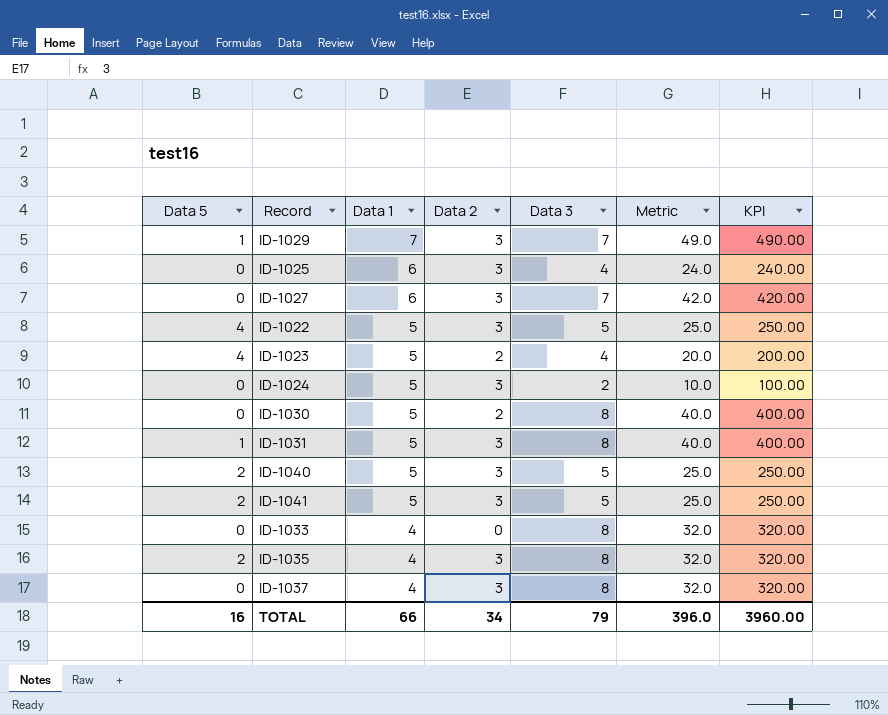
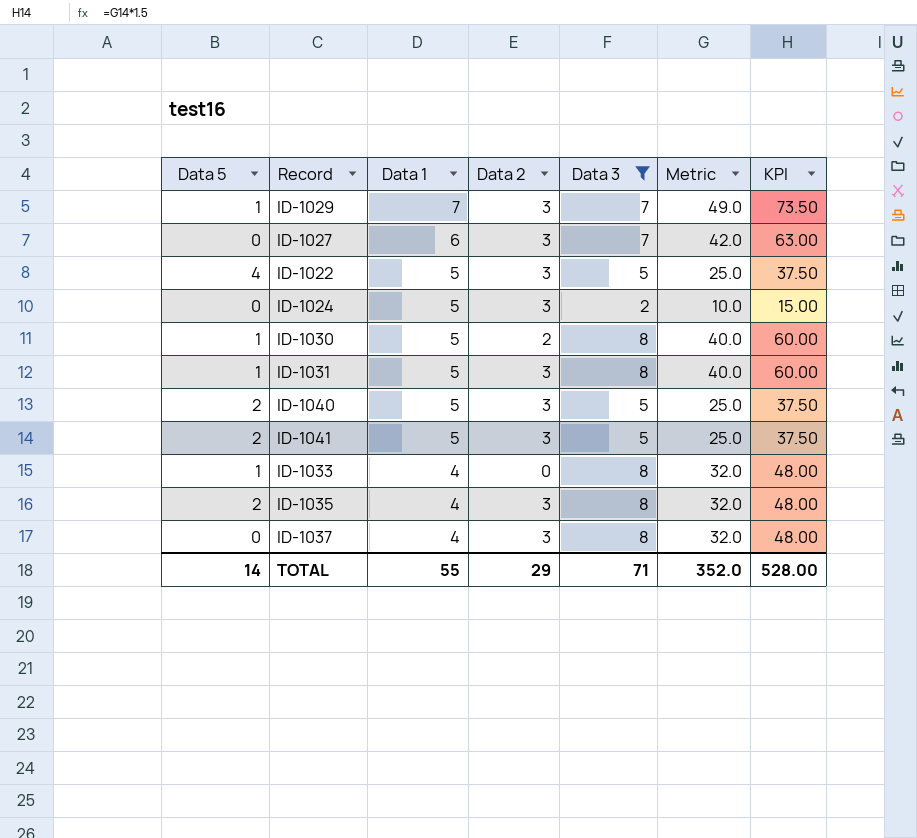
filter: none -> Data 3 != 4
column KPI | formula: [Metric] * 10 -> [Metric] * 1.5
ID-1030 | Data 5: 0 -> 1
ID-1033 | Data 5: 0 -> 1
TOTAL | Data 5: 16 -> 14
TOTAL | Data 1: 66 -> 55
TOTAL | Data 2: 34 -> 29
TOTAL | Data 3: 79 -> 71
TOTAL | Metric: 396.0 -> 352.0
TOTAL | KPI: 3960.00 -> 528.00

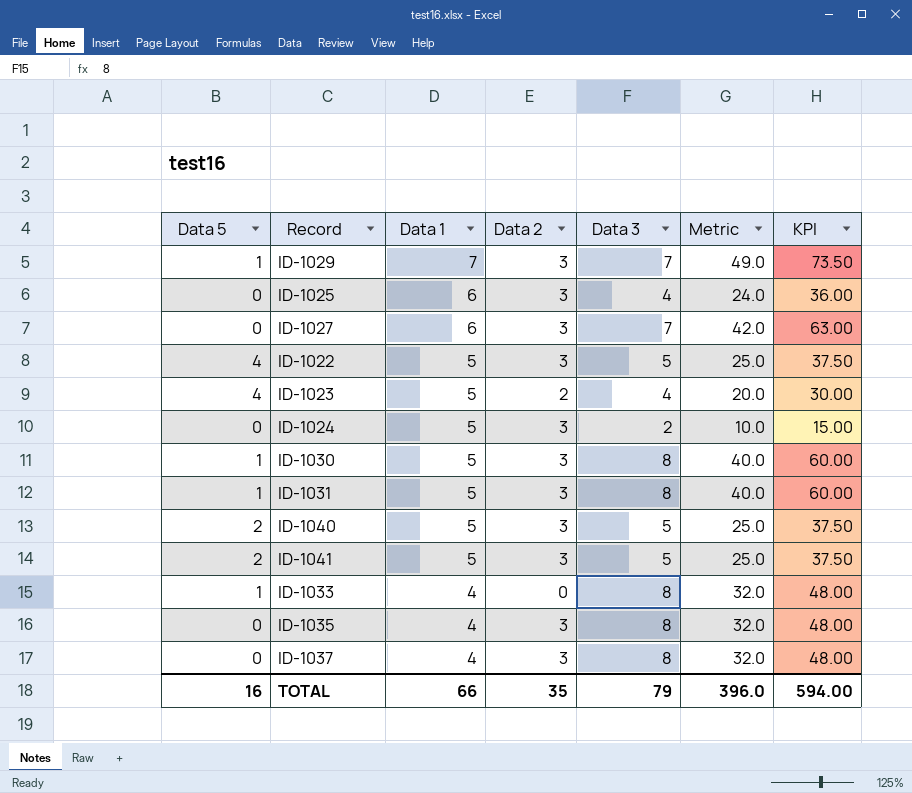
filter: Data 3 != 4 -> none
ID-1030 | Data 2: 2 -> 3
ID-1035 | Data 5: 2 -> 0
TOTAL | Data 5: 14 -> 16
TOTAL | Data 1: 55 -> 66
TOTAL | Data 2: 29 -> 35
TOTAL | Data 3: 71 -> 79
TOTAL | Metric: 352.0 -> 396.0
TOTAL | KPI: 528.00 -> 594.00

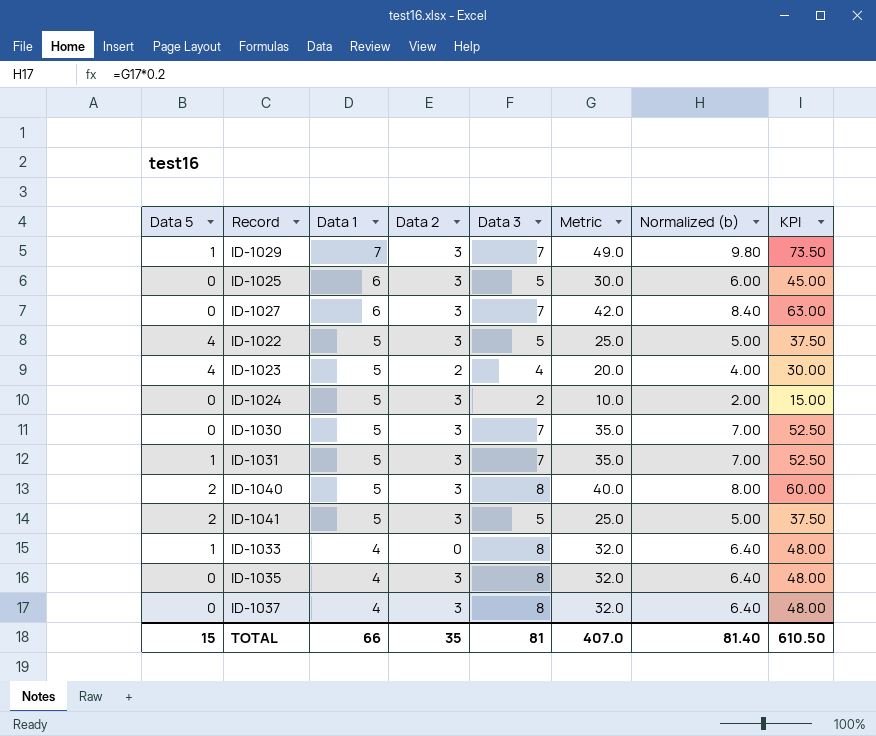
column Normalized (b) | formula: none -> [Metric] * 0.2
ID-1025 | Data 3: 4 -> 5
ID-1025 | Metric: 24.0 -> 30.0
ID-1025 | KPI: 36.00 -> 45.00
ID-1030 | Data 5: 1 -> 0
ID-1030 | Data 3: 8 -> 7
ID-1030 | Metric: 40.0 -> 35.0
ID-1030 | KPI: 60.00 -> 52.50
ID-1031 | Data 3: 8 -> 7
ID-1031 | Metric: 40.0 -> 35.0
ID-1031 | KPI: 60.00 -> 52.50
ID-1040 | Data 3: 5 -> 8
ID-1040 | Metric: 25.0 -> 40.0
ID-1040 | KPI: 37.50 -> 60.00
TOTAL | Data 5: 16 -> 15
TOTAL | Data 3: 79 -> 81
TOTAL | Metric: 396.0 -> 407.0
TOTAL | KPI: 594.00 -> 610.50

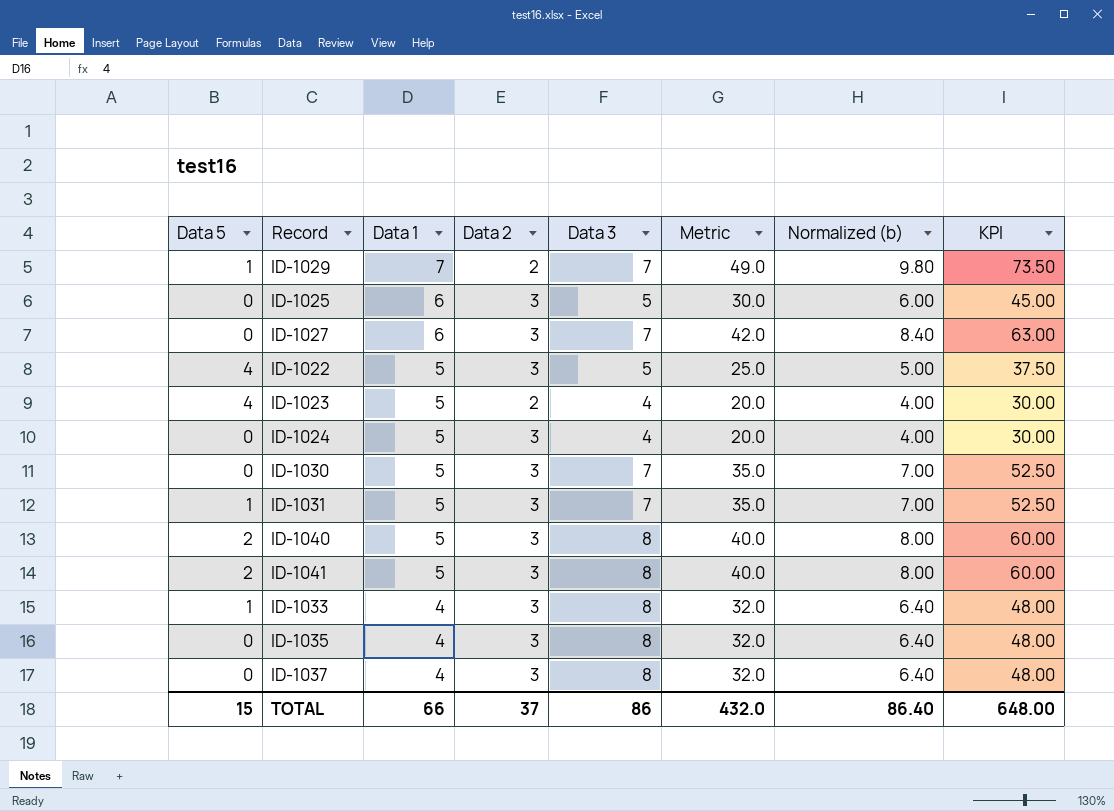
ID-1029 | Data 2: 3 -> 2
ID-1024 | Data 3: 2 -> 4
ID-1024 | Metric: 10.0 -> 20.0
ID-1024 | Normalized (b): 2.00 -> 4.00
ID-1024 | KPI: 15.00 -> 30.00
ID-1041 | Data 3: 5 -> 8
ID-1041 | Metric: 25.0 -> 40.0
ID-1041 | Normalized (b): 5.00 -> 8.00
ID-1041 | KPI: 37.50 -> 60.00
ID-1033 | Data 2: 0 -> 3
TOTAL | Data 2: 35 -> 37
TOTAL | Data 3: 81 -> 86
TOTAL | Metric: 407.0 -> 432.0
TOTAL | Normalized (b): 81.40 -> 86.40
TOTAL | KPI: 610.50 -> 648.00

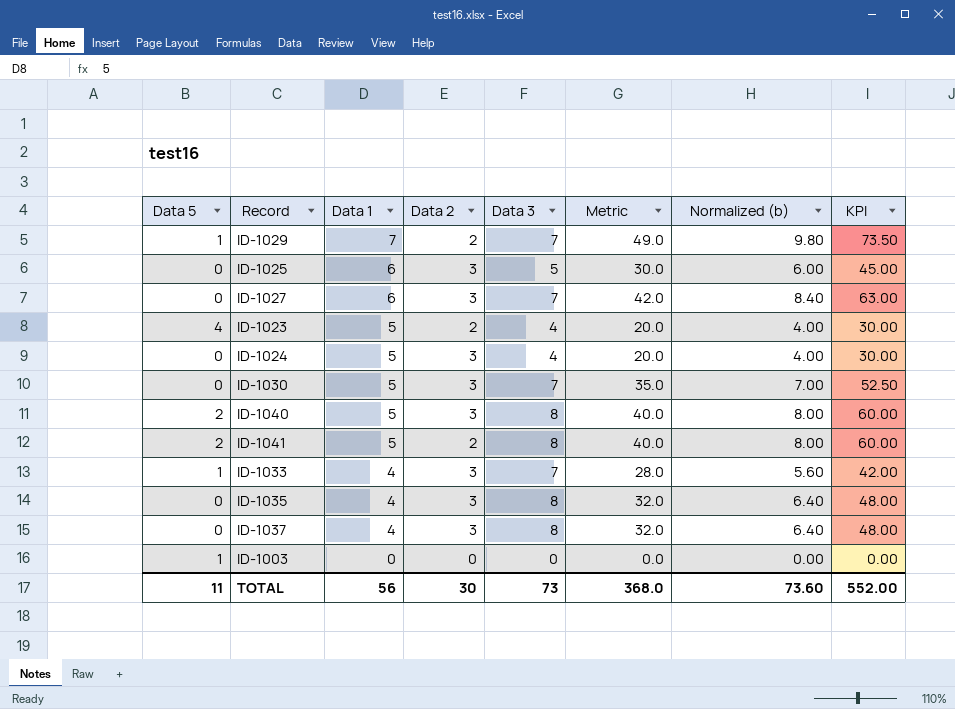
row ID-1022: 4 | 5 | 3 | 5 | 25.0 | 5.00 | 37.50 -> none
row ID-1031: 1 | 5 | 3 | 7 | 35.0 | 7.00 | 52.50 -> none
ID-1041 | Data 2: 3 -> 2
ID-1033 | Data 3: 8 -> 7
ID-1033 | Metric: 32.0 -> 28.0
ID-1033 | Normalized (b): 6.40 -> 5.60
ID-1033 | KPI: 48.00 -> 42.00
row ID-1003: none -> 1 | 0 | 0 | 0 | 0.0 | 0.00 | 0.00
TOTAL | Data 5: 15 -> 11
TOTAL | Data 1: 66 -> 56
TOTAL | Data 2: 37 -> 30
TOTAL | Data 3: 86 -> 73
TOTAL | Metric: 432.0 -> 368.0
TOTAL | Normalized (b): 86.40 -> 73.60
TOTAL | KPI: 648.00 -> 552.00

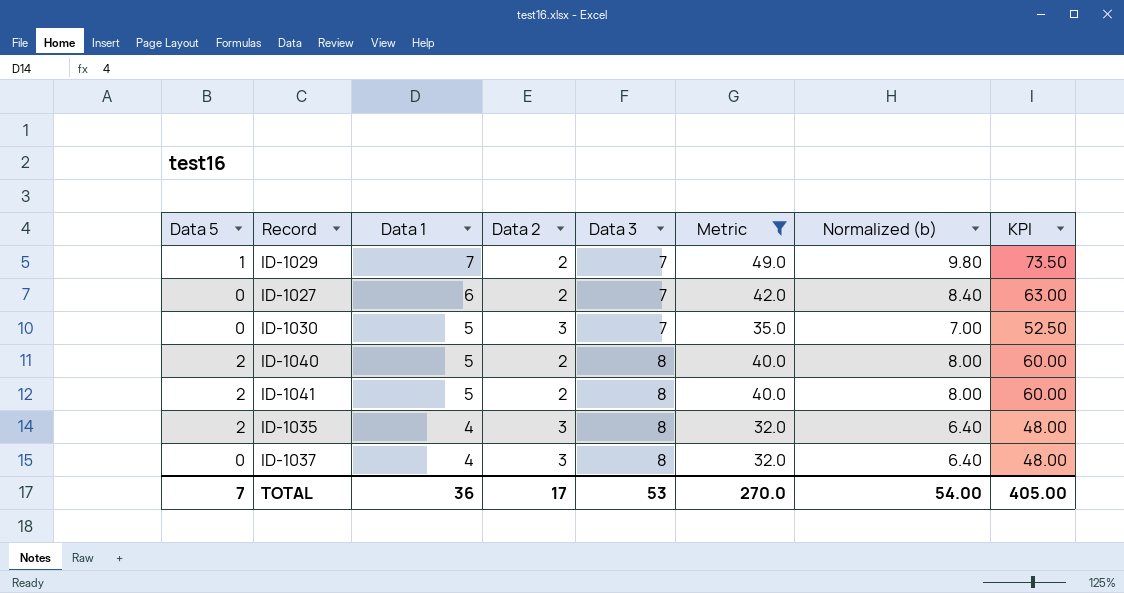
filter: none -> Metric >= 32.0
ID-1027 | Data 2: 3 -> 2
ID-1040 | Data 2: 3 -> 2
ID-1035 | Data 5: 0 -> 2
TOTAL | Data 5: 11 -> 7
TOTAL | Data 1: 56 -> 36
TOTAL | Data 2: 30 -> 17
TOTAL | Data 3: 73 -> 53
TOTAL | Metric: 368.0 -> 270.0
TOTAL | Normalized (b): 73.60 -> 54.00
TOTAL | KPI: 552.00 -> 405.00

